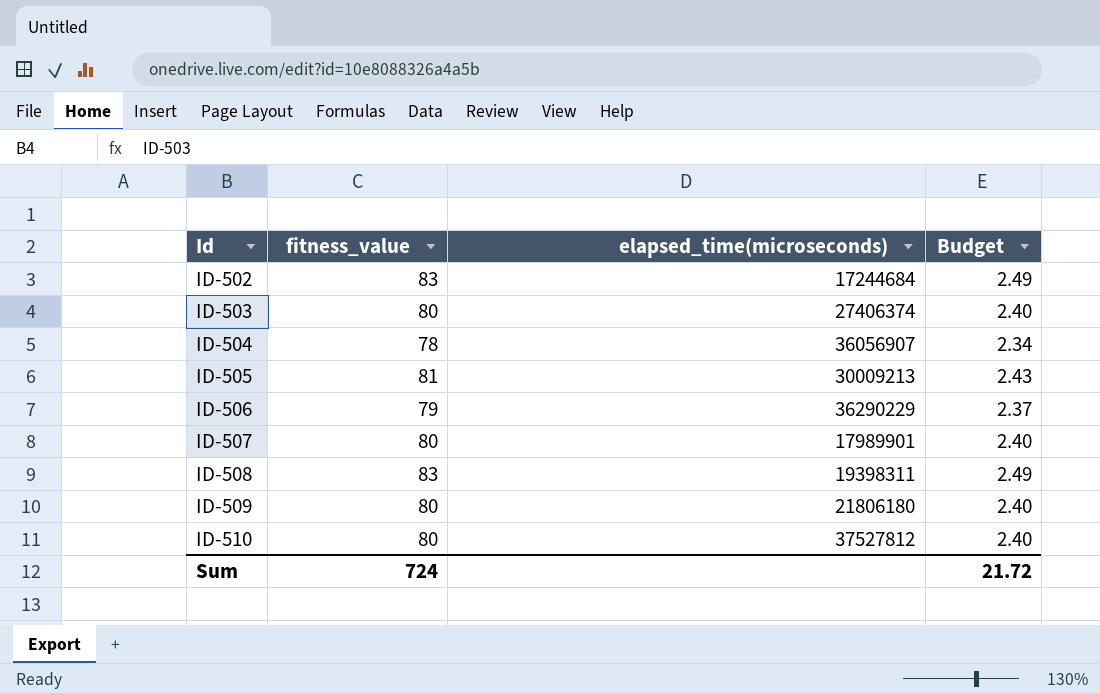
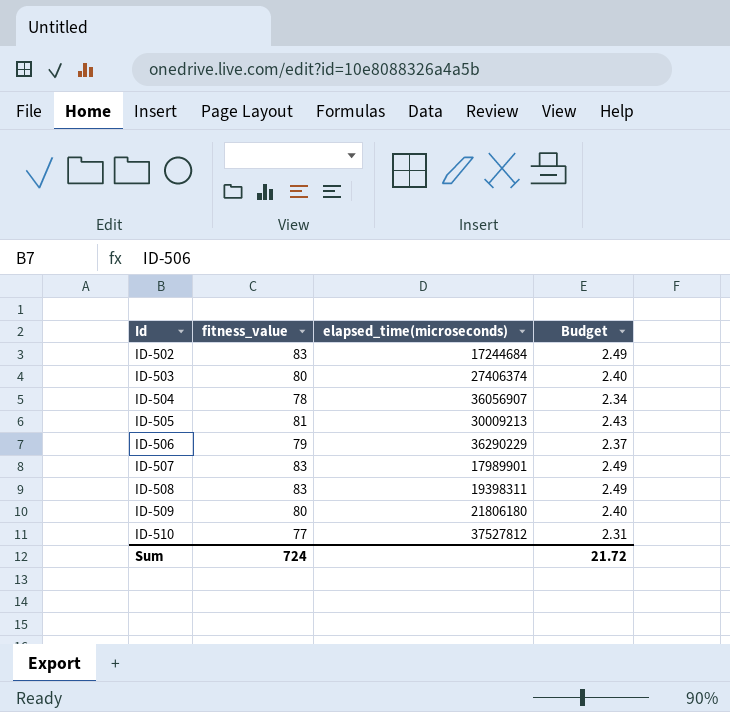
ID-507 | fitness_value: 80 -> 83
ID-507 | Budget: 2.40 -> 2.49
ID-510 | fitness_value: 80 -> 77
ID-510 | Budget: 2.40 -> 2.31

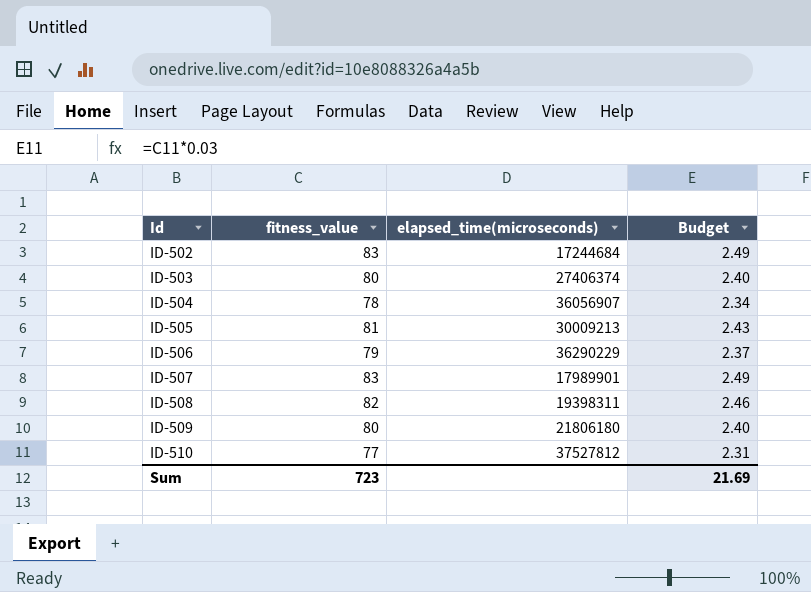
ID-508 | fitness_value: 83 -> 82
ID-508 | Budget: 2.49 -> 2.46
Sum | fitness_value: 724 -> 723
Sum | Budget: 21.72 -> 21.69

